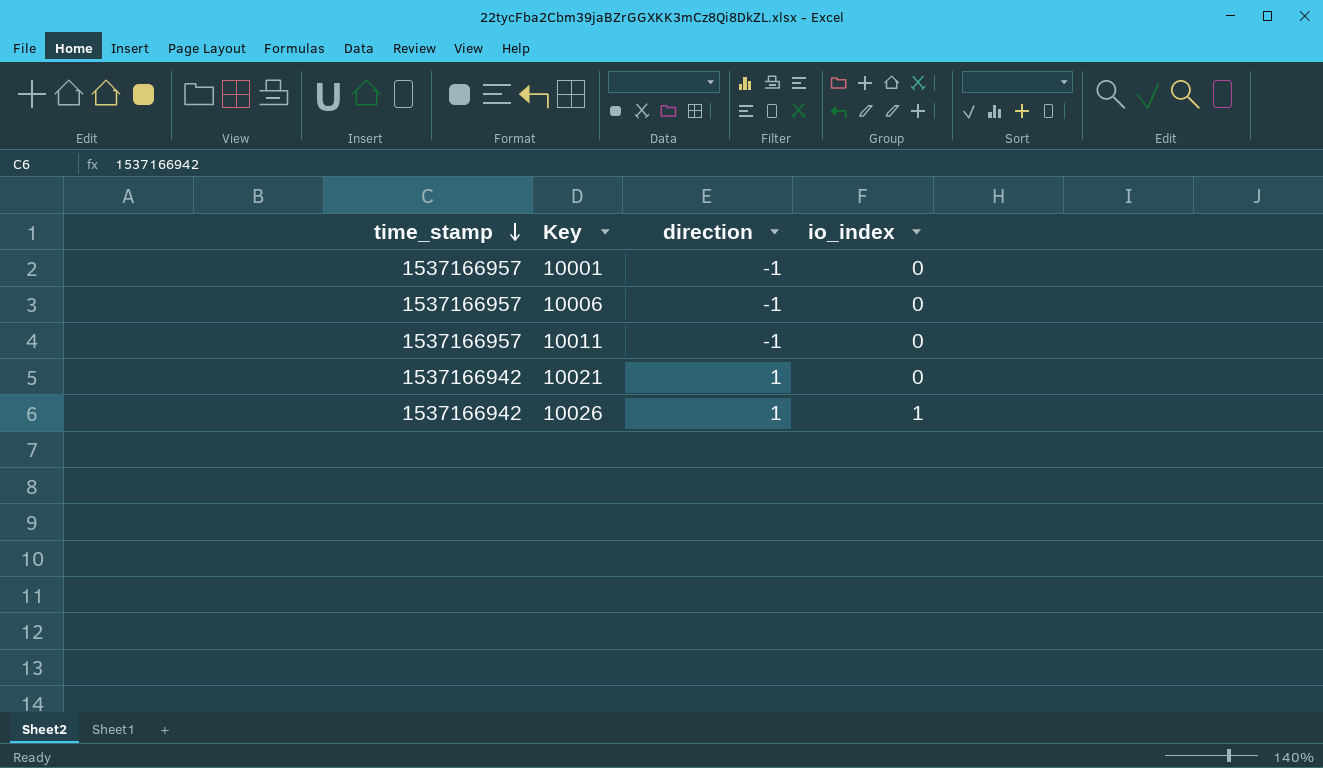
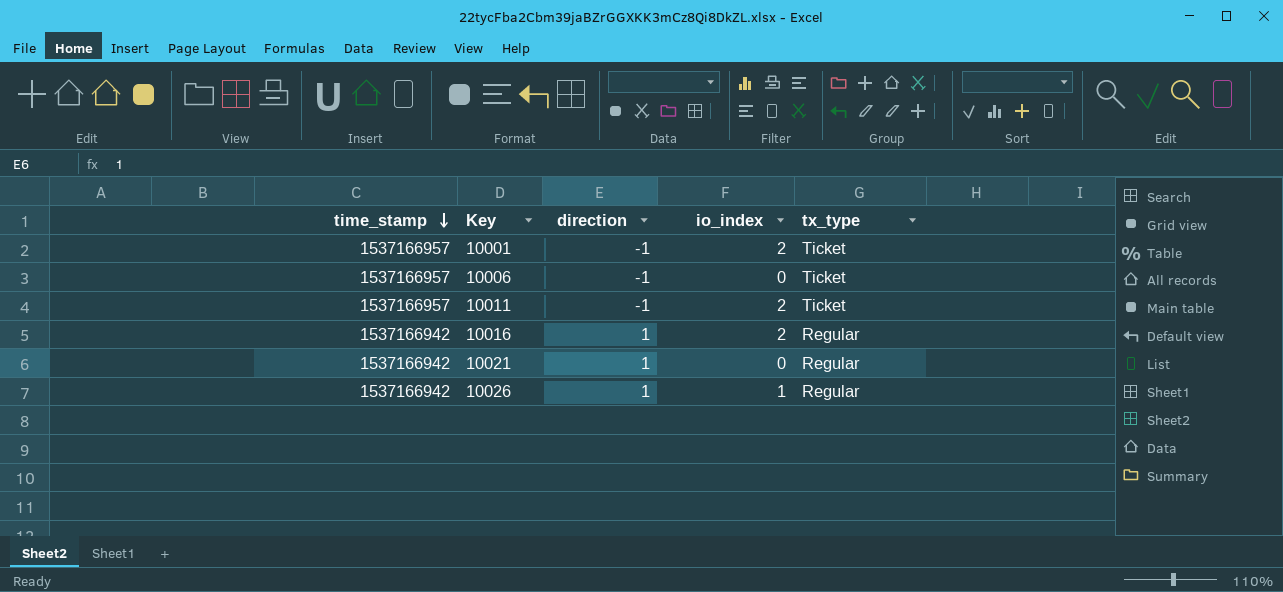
column tx_type | position: none -> 5
10001 | io_index: 0 -> 2
10011 | io_index: 0 -> 2
row 10016: none -> 1537166942 | 1 | 2 | Regular

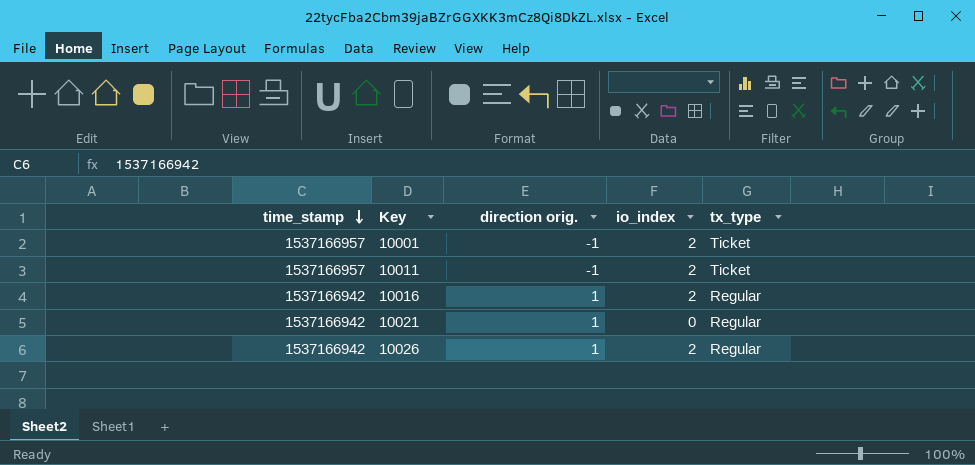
column name: direction -> direction orig.
row 10006: 1537166957 | -1 | 0 | Ticket -> none
10026 | io_index: 1 -> 2

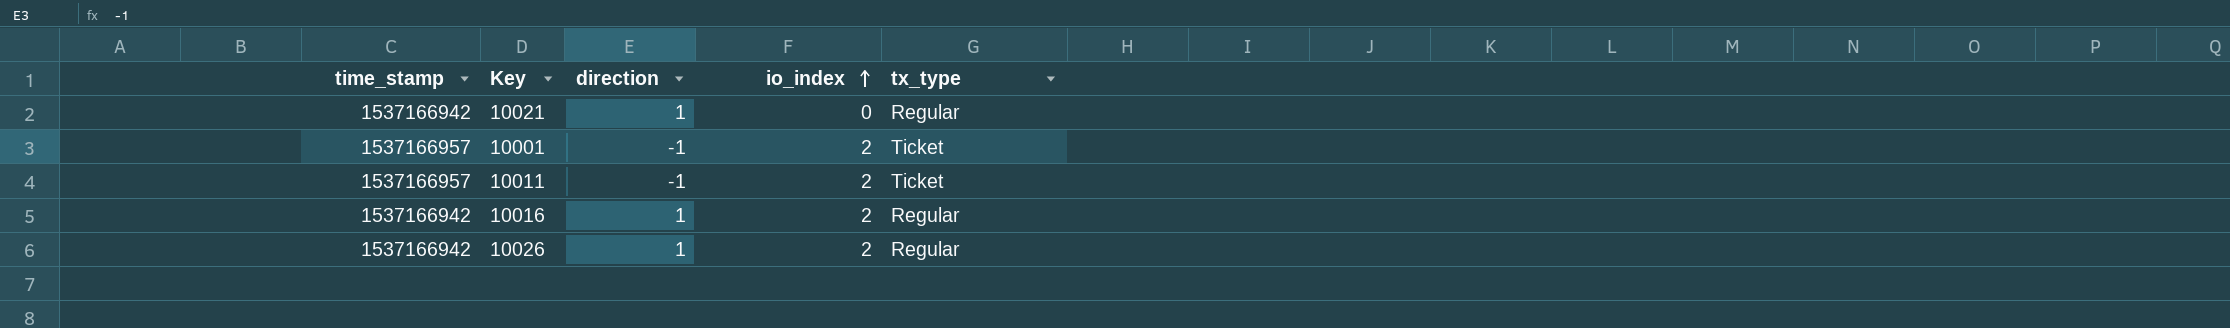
row order: time_stamp descending -> io_index ascending
column name: direction orig. -> direction

